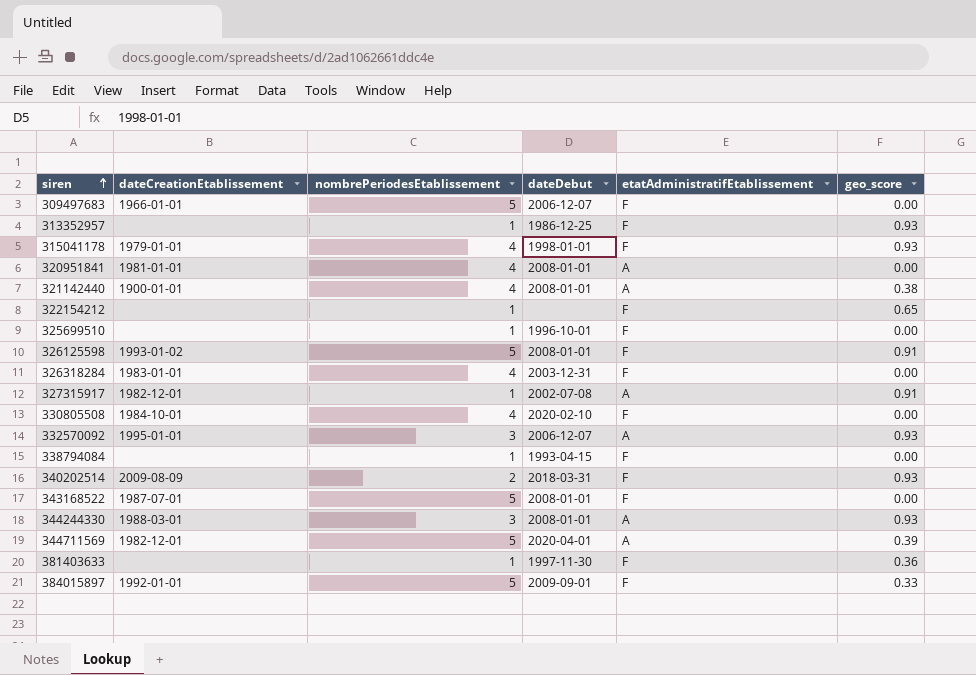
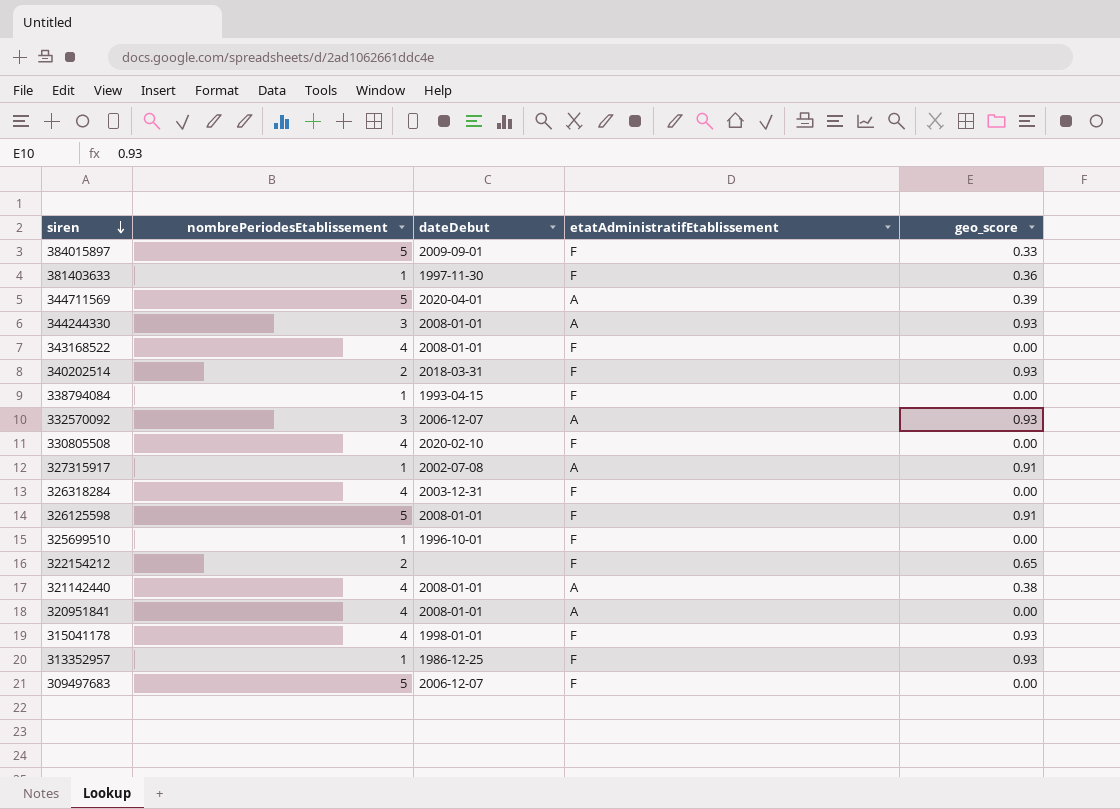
row order: siren ascending -> siren descending
column dateCreationEtablissement | position: 2 -> none
343168522 | nombrePeriodesEtablissement: 5 -> 4
322154212 | nombrePeriodesEtablissement: 1 -> 2

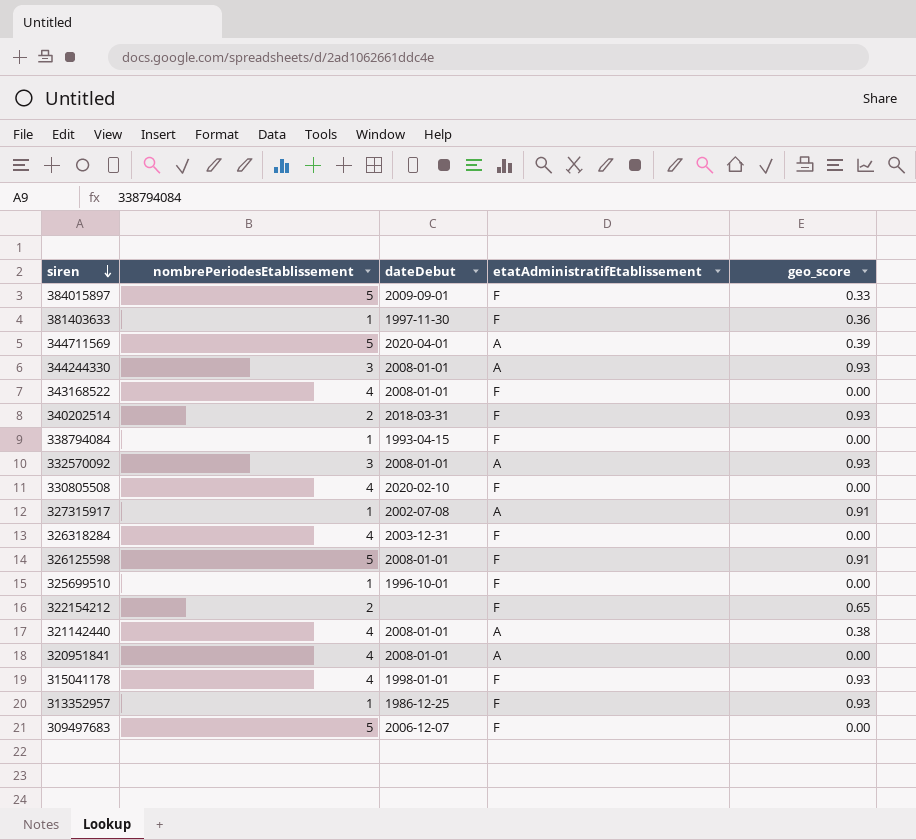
332570092 | dateDebut: 2006-12-07 -> 2008-01-01

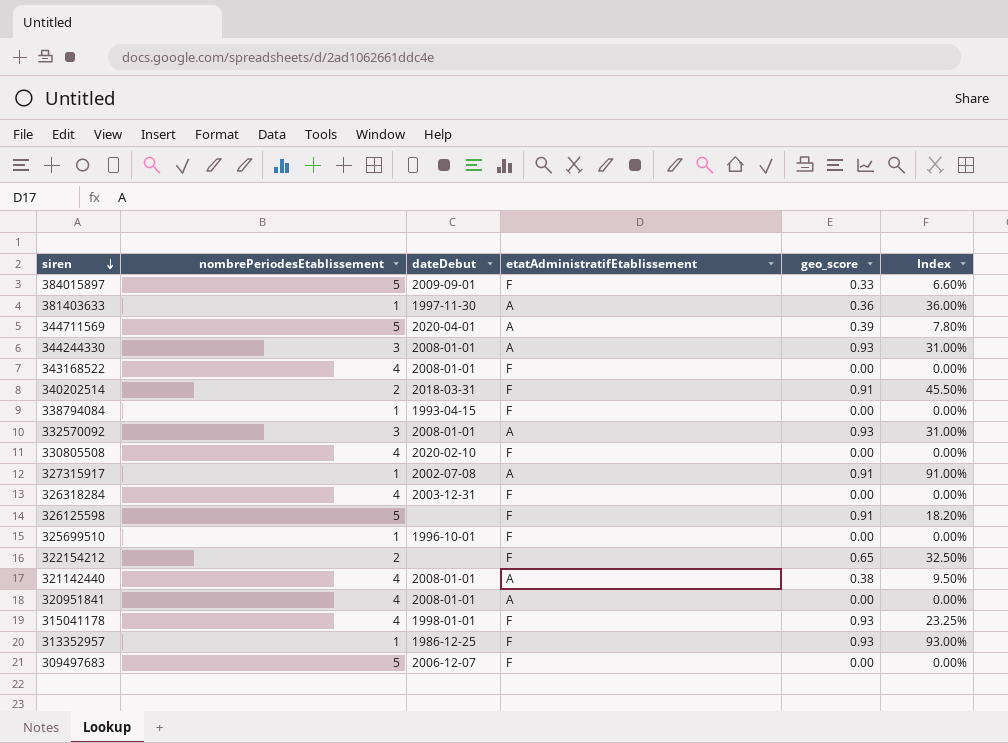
column Index | formula: none -> [geo_score] / [nombrePeriodesEtablissement]
381403633 | etatAdministratifEtablissement: F -> A
340202514 | geo_score: 0.93 -> 0.91
326125598 | dateDebut: 2008-01-01 -> none

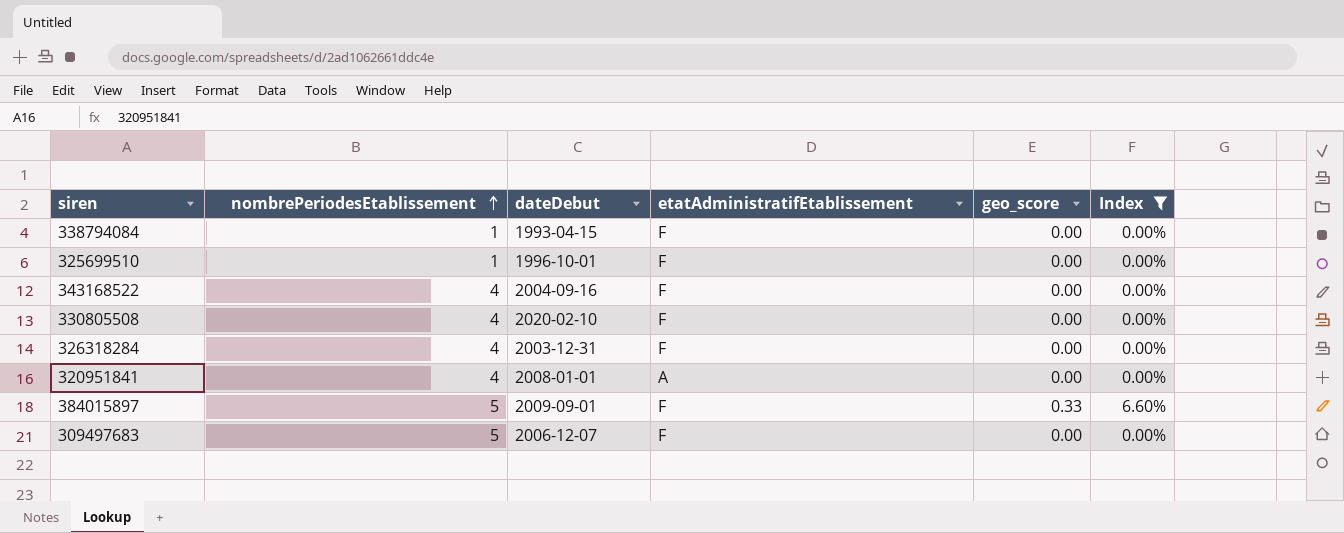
filter: none -> Index <= 6.60%
row order: siren descending -> nombrePeriodesEtablissement ascending
343168522 | dateDebut: 2008-01-01 -> 2004-09-16

